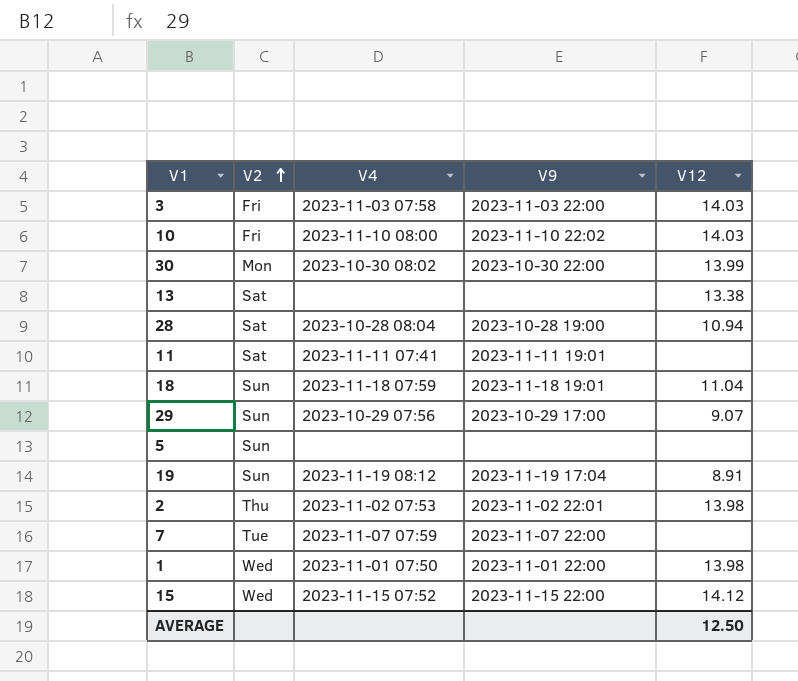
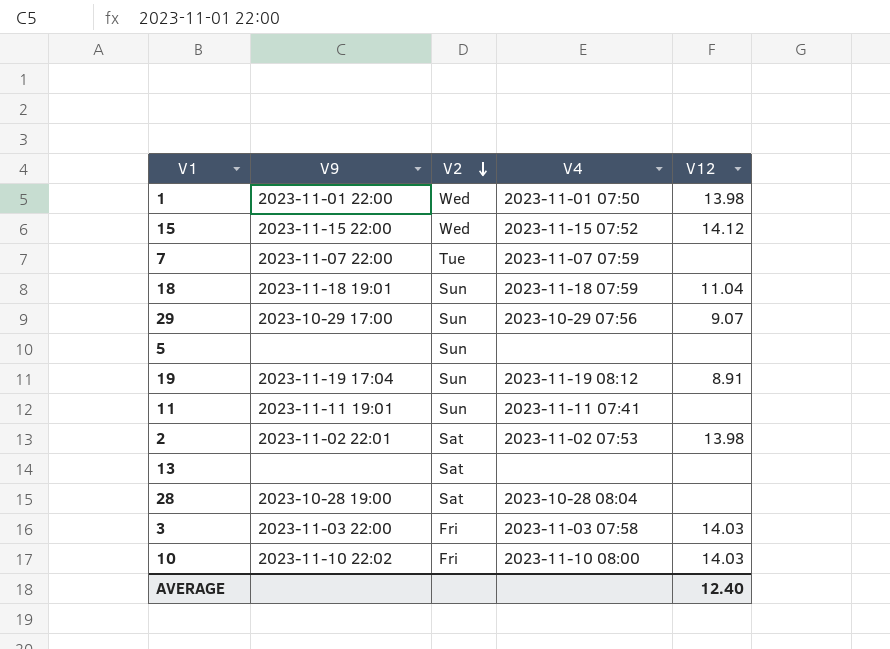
row order: V2 ascending -> V2 descending
column V9 | position: 4 -> 2
row 30: Mon | 2023-10-30 08:02 | 2023-10-30 22:00 | 13.99 -> none
11 | V2: Sat -> Sun
2 | V2: Thu -> Sat
13 | V12: 13.38 -> none
28 | V12: 10.94 -> none
AVERAGE | V12: 12.50 -> 12.40

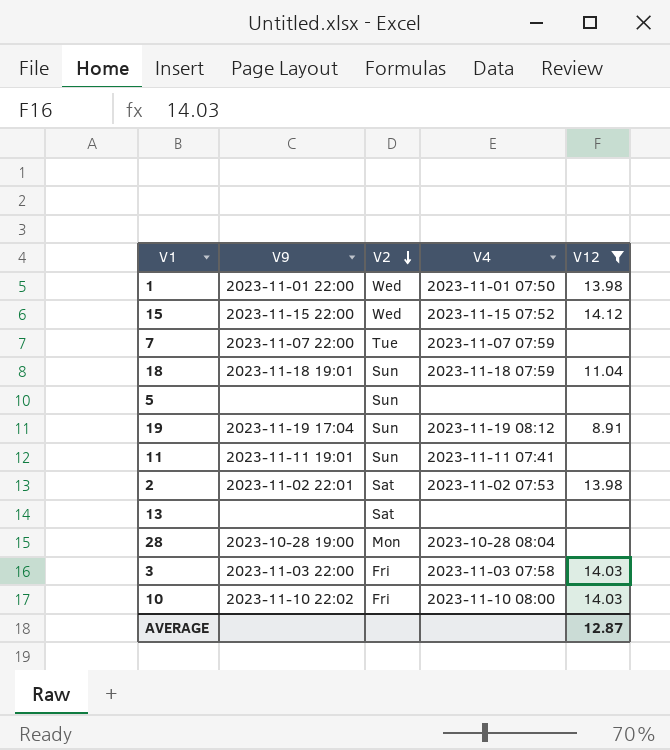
filter: none -> V12 != 9.07
28 | V2: Sat -> Mon
AVERAGE | V12: 12.40 -> 12.87

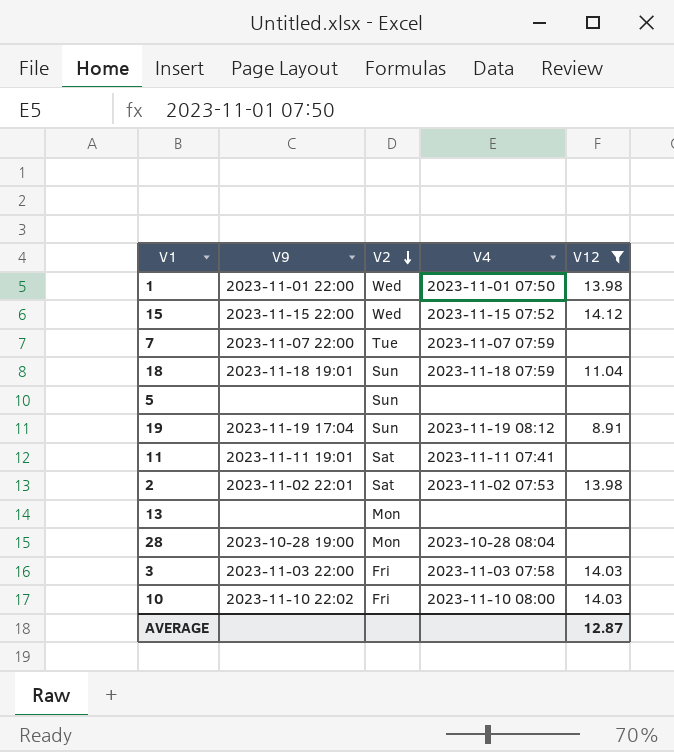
11 | V2: Sun -> Sat
13 | V2: Sat -> Mon

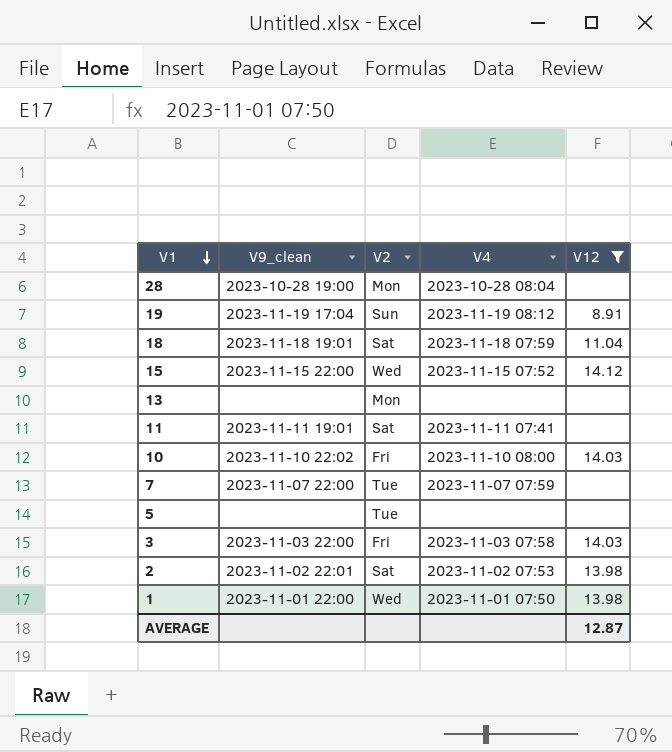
row order: V2 descending -> V1 descending
column name: V9 -> V9_clean
18 | V2: Sun -> Sat
5 | V2: Sun -> Tue

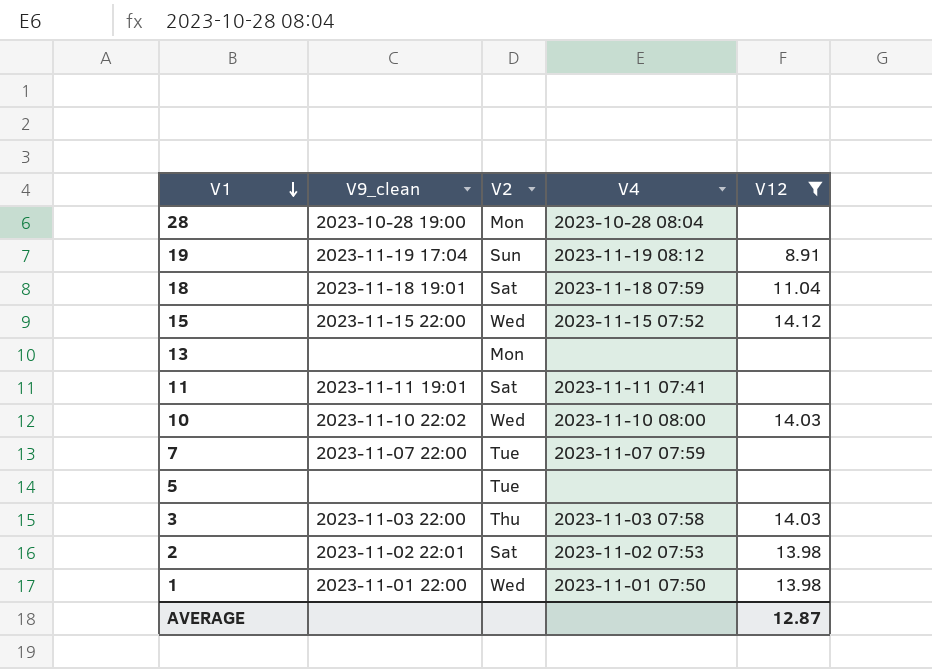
10 | V2: Fri -> Wed
3 | V2: Fri -> Thu

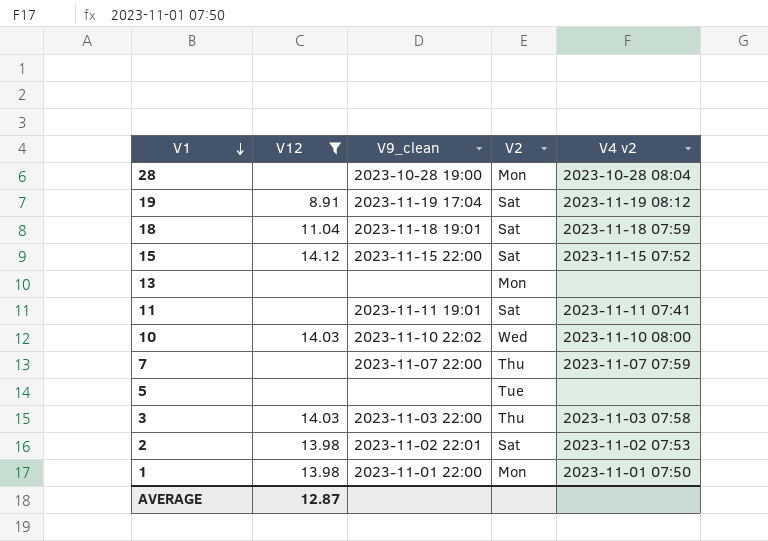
column V12 | position: 5 -> 2
column name: V4 -> V4 v2
19 | V2: Sun -> Sat
15 | V2: Wed -> Sat
7 | V2: Tue -> Thu
1 | V2: Wed -> Mon

